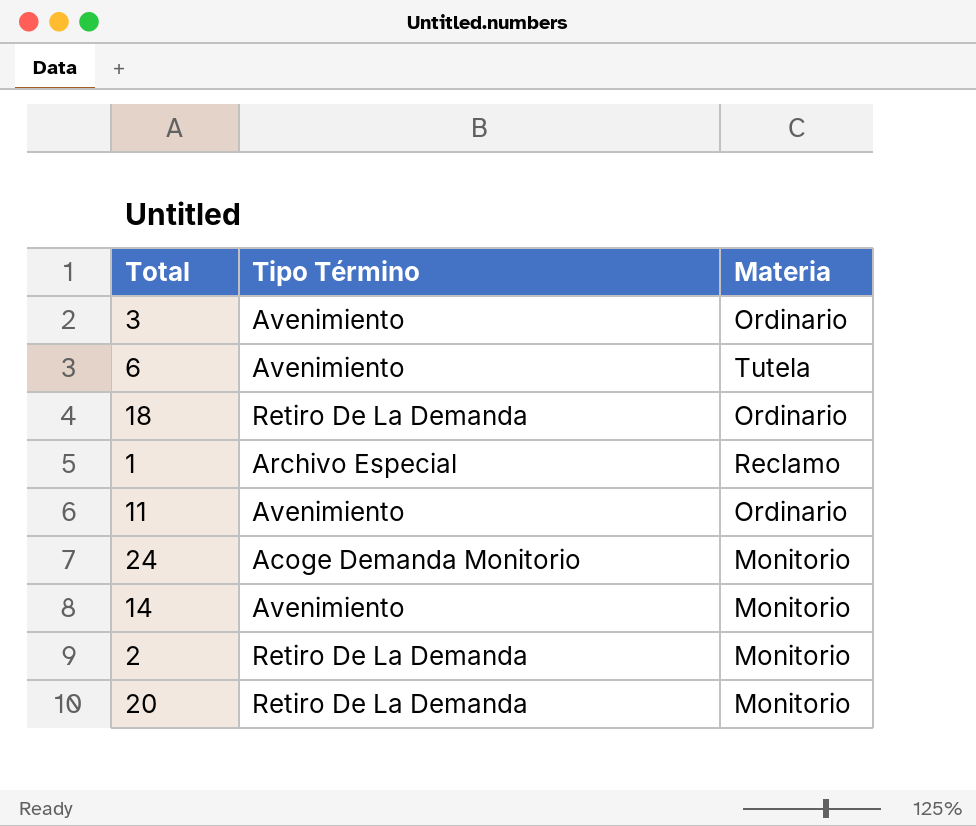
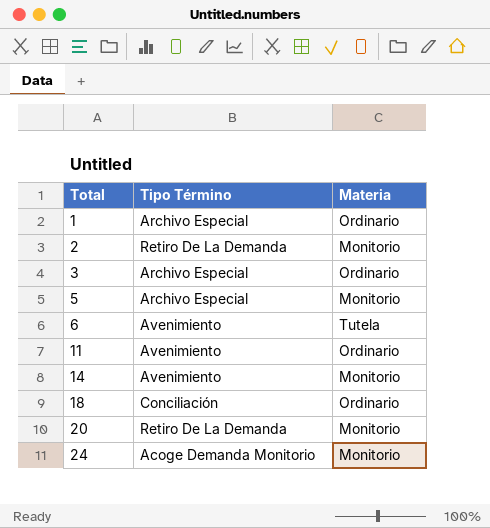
row order: none -> Total ascending
1 | Materia: Reclamo -> Ordinario
3 | Tipo Término: Avenimiento -> Archivo Especial
row 5: none -> Archivo Especial | Monitorio
18 | Tipo Término: Retiro De La Demanda -> Conciliación

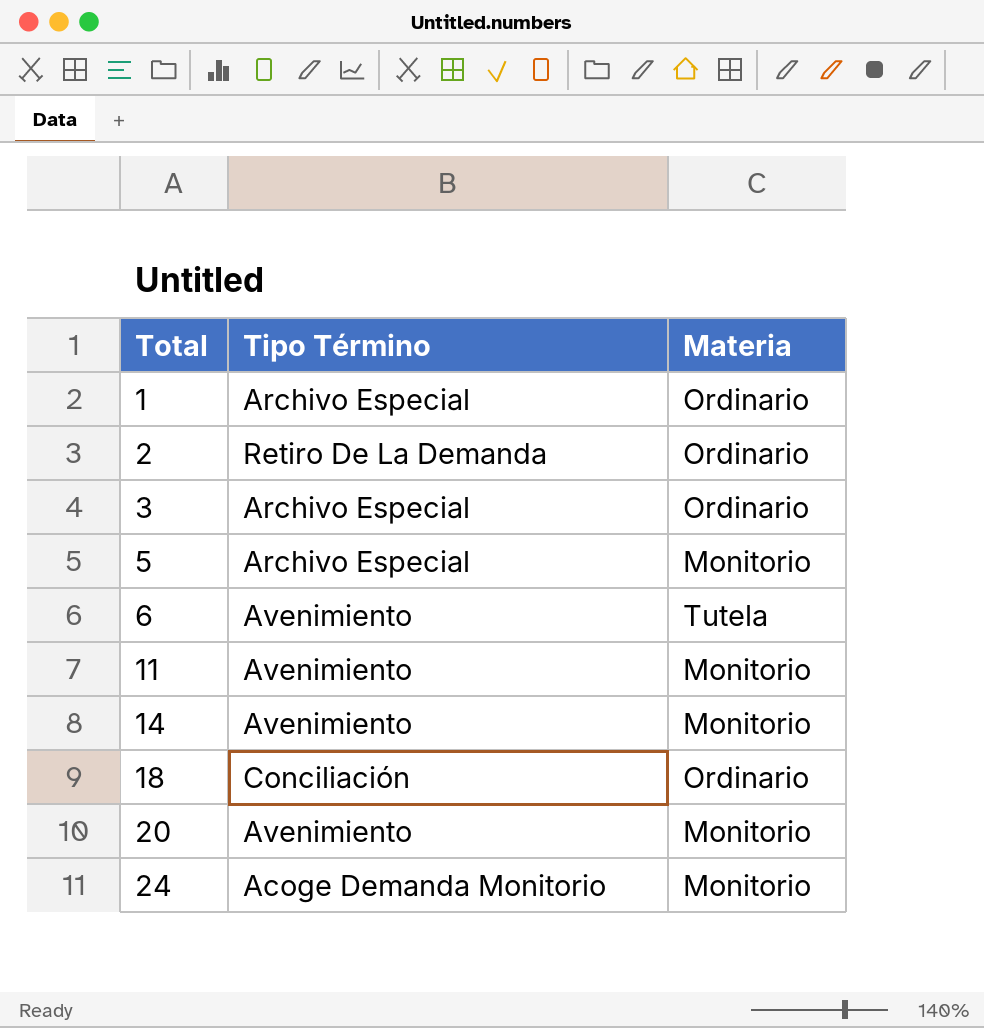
2 | Materia: Monitorio -> Ordinario
11 | Materia: Ordinario -> Monitorio
20 | Tipo Término: Retiro De La Demanda -> Avenimiento

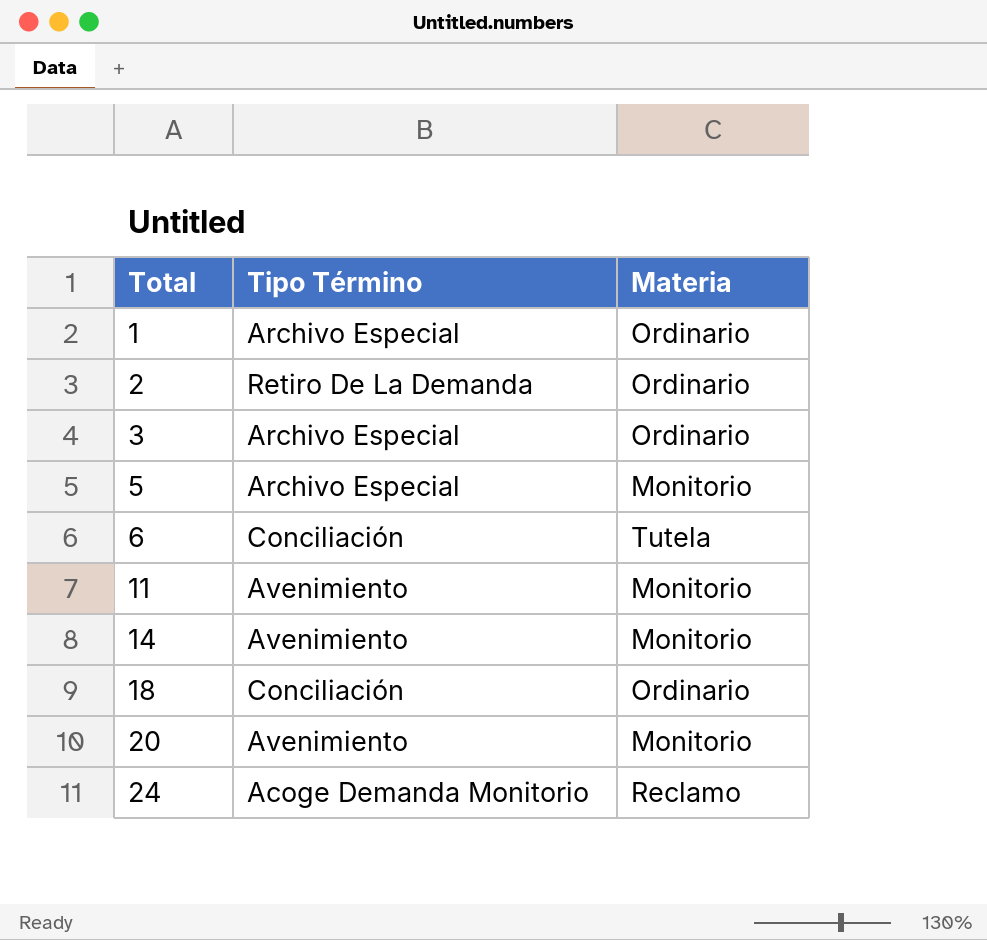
6 | Tipo Término: Avenimiento -> Conciliación
24 | Materia: Monitorio -> Reclamo

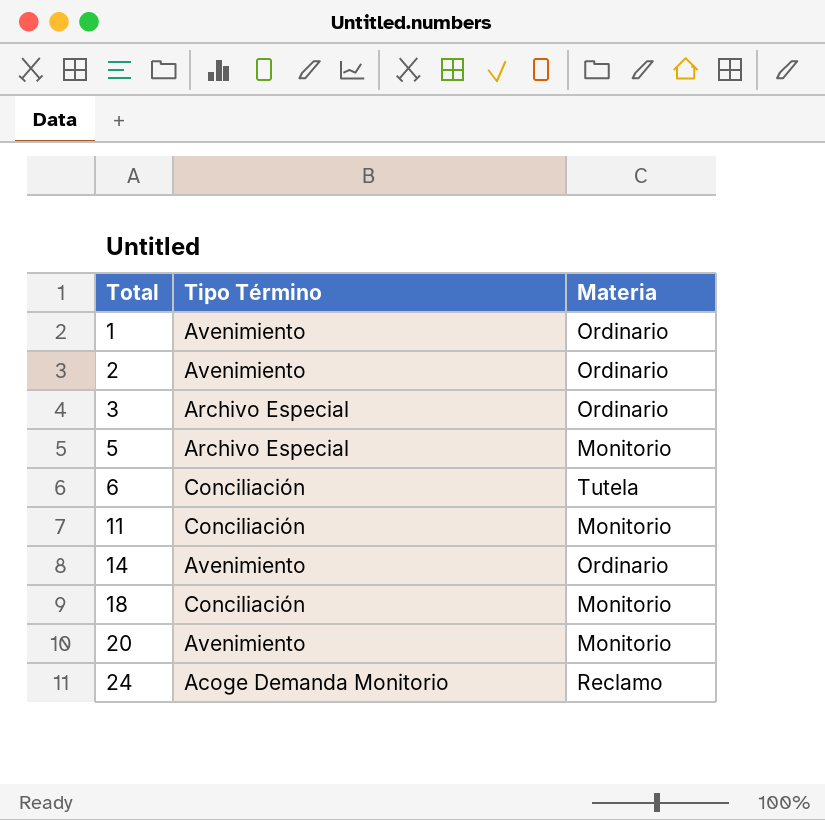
1 | Tipo Término: Archivo Especial -> Avenimiento
2 | Tipo Término: Retiro De La Demanda -> Avenimiento
11 | Tipo Término: Avenimiento -> Conciliación
14 | Materia: Monitorio -> Ordinario
18 | Materia: Ordinario -> Monitorio

